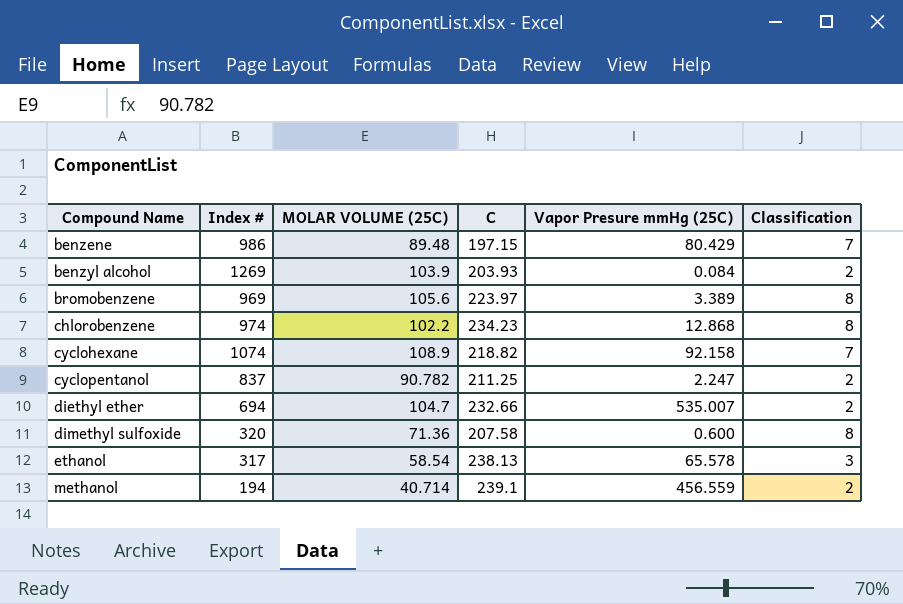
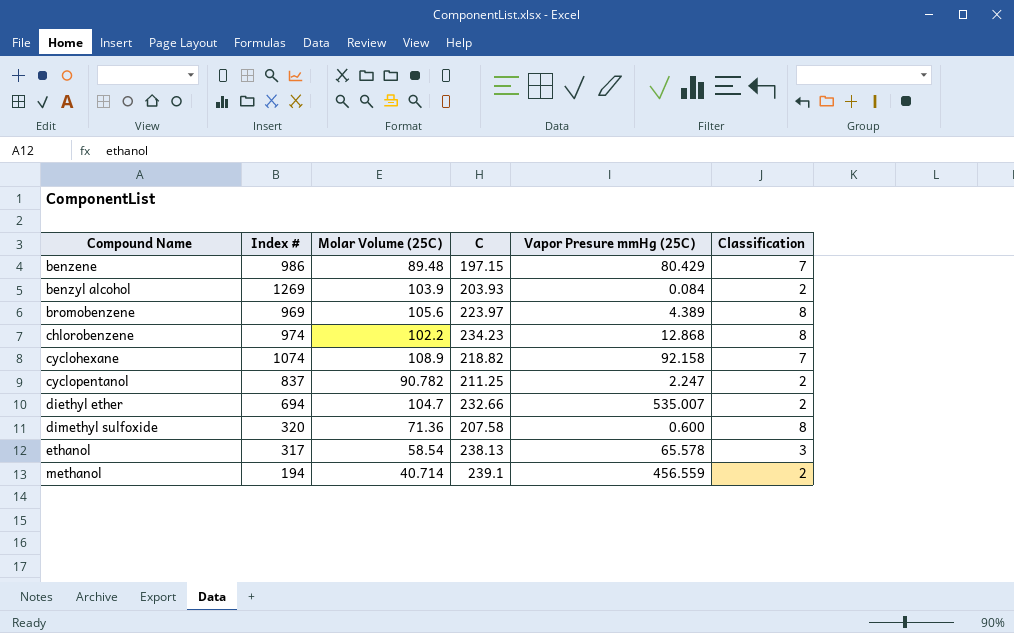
column name: MOLAR VOLUME (25C) -> Molar Volume (25C)
bromobenzene | Vapor Presure mmHg (25C): 3.389 -> 4.389

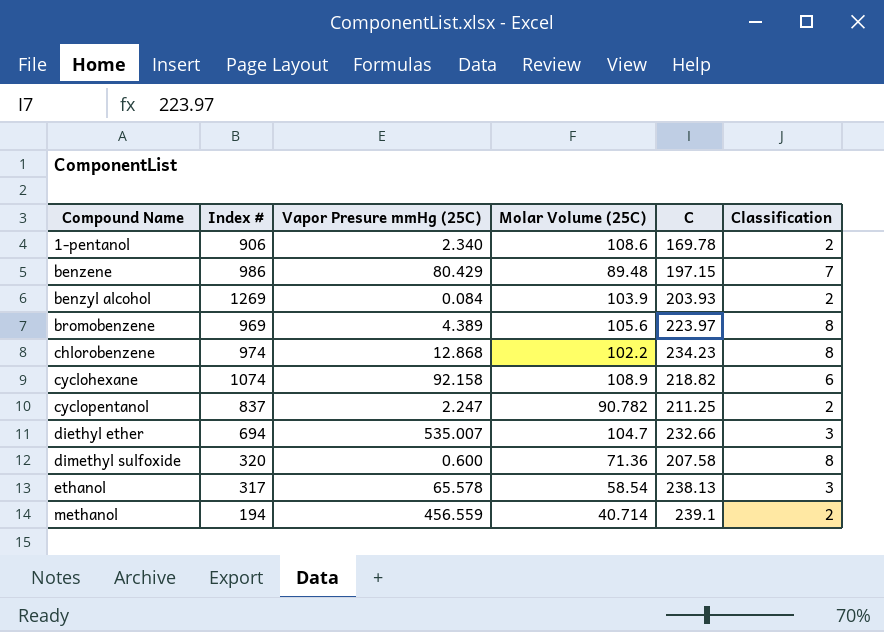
column Vapor Presure mmHg (25C) | position: 5 -> 3
row 1-pentanol: none -> 906 | 2.340 | 108.6 | 169.78 | 2
cyclohexane | Classification: 7 -> 6
diethyl ether | Classification: 2 -> 3

